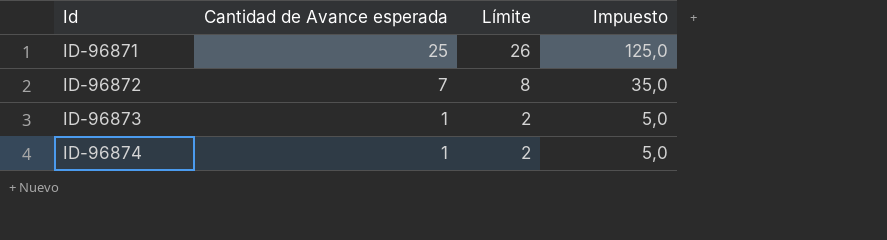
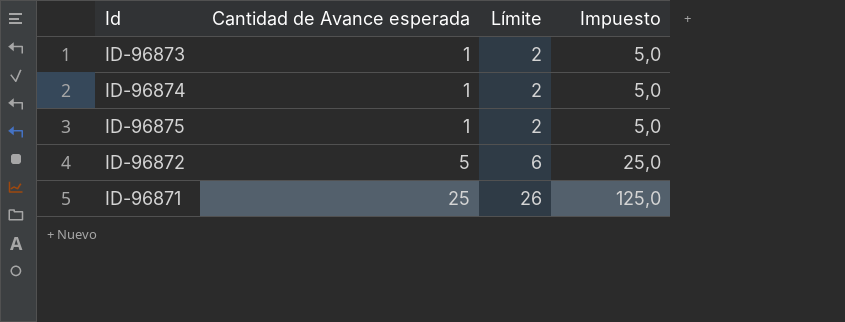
row order: Id ascending -> Cantidad de Avance esperada ascending
row ID-96875: none -> 1 | 2 | 5,0
ID-96872 | Cantidad de Avance esperada: 7 -> 5
ID-96872 | Límite: 8 -> 6
ID-96872 | Impuesto: 35,0 -> 25,0

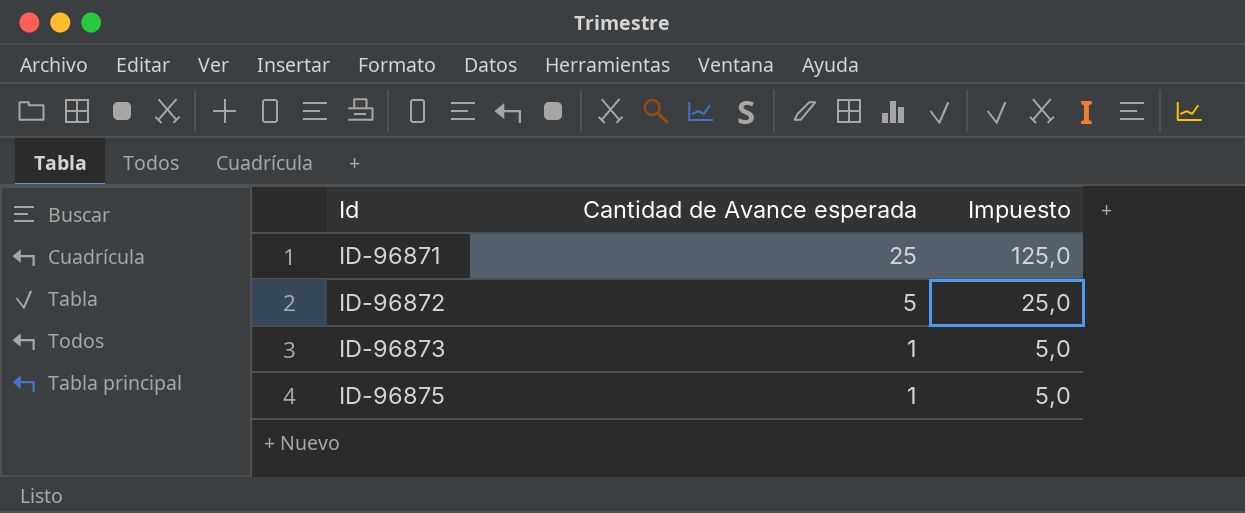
row order: Cantidad de Avance esperada ascending -> Id ascending
column Límite | formula: [Cantidad de Avance esperada] + 1 -> none
row ID-96874: 1 | 2 | 5,0 -> none

